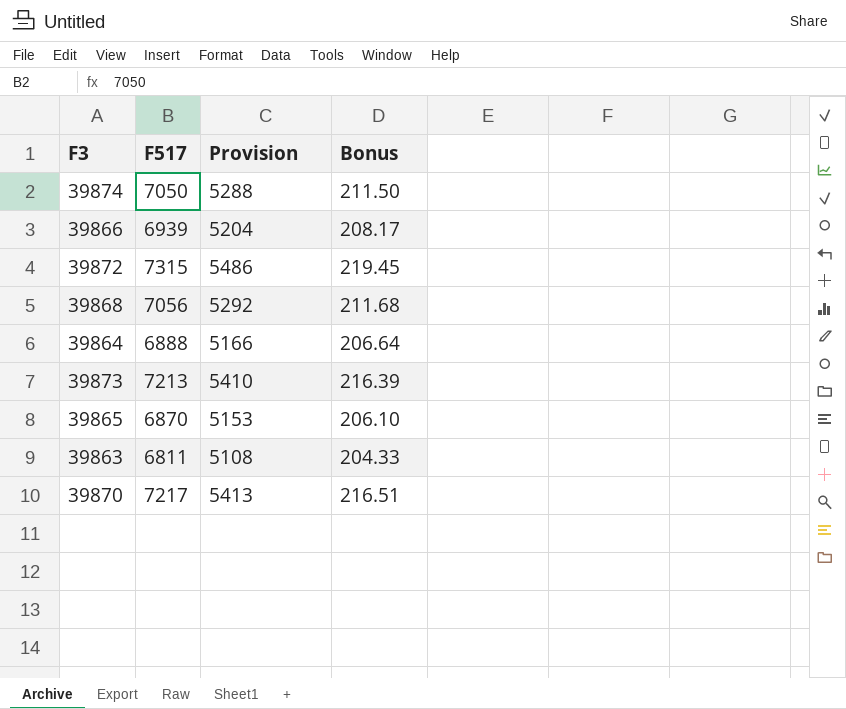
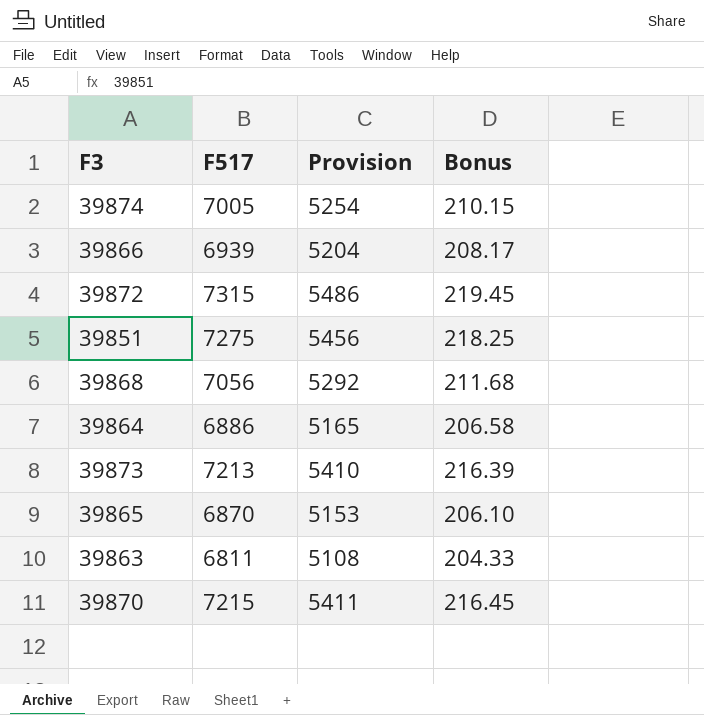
39874 | F517: 7050 -> 7005
39874 | Provision: 5288 -> 5254
39874 | Bonus: 211.50 -> 210.15
row 39851: none -> 7275 | 5456 | 218.25
39864 | F517: 6888 -> 6886
39864 | Provision: 5166 -> 5165
39864 | Bonus: 206.64 -> 206.58
39870 | F517: 7217 -> 7215
39870 | Provision: 5413 -> 5411
39870 | Bonus: 216.51 -> 216.45

